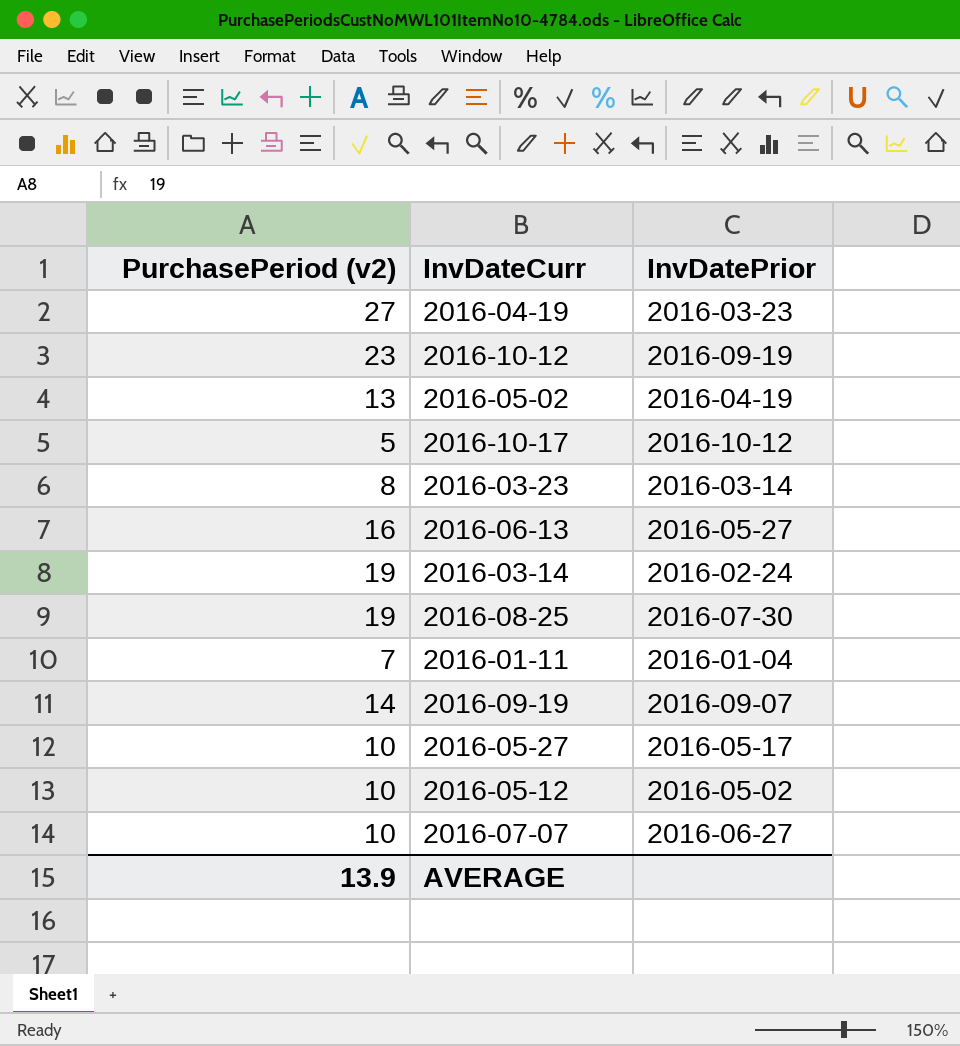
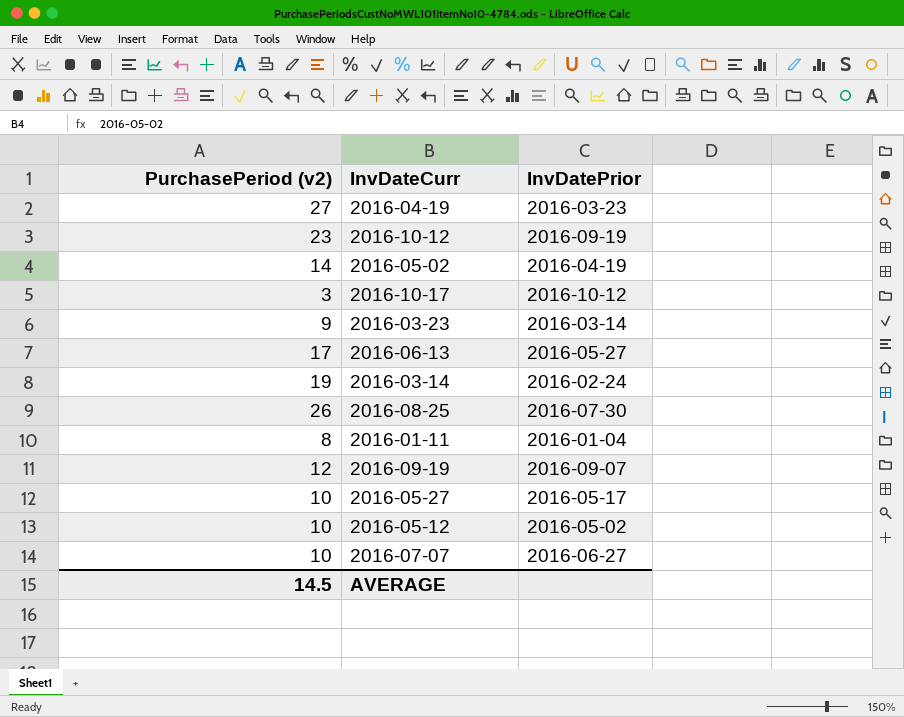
2016-05-02 | PurchasePeriod (v2): 13 -> 14
2016-10-17 | PurchasePeriod (v2): 5 -> 3
2016-03-23 | PurchasePeriod (v2): 8 -> 9
2016-06-13 | PurchasePeriod (v2): 16 -> 17
2016-08-25 | PurchasePeriod (v2): 19 -> 26
2016-01-11 | PurchasePeriod (v2): 7 -> 8
2016-09-19 | PurchasePeriod (v2): 14 -> 12
AVERAGE | PurchasePeriod (v2): 13.9 -> 14.5

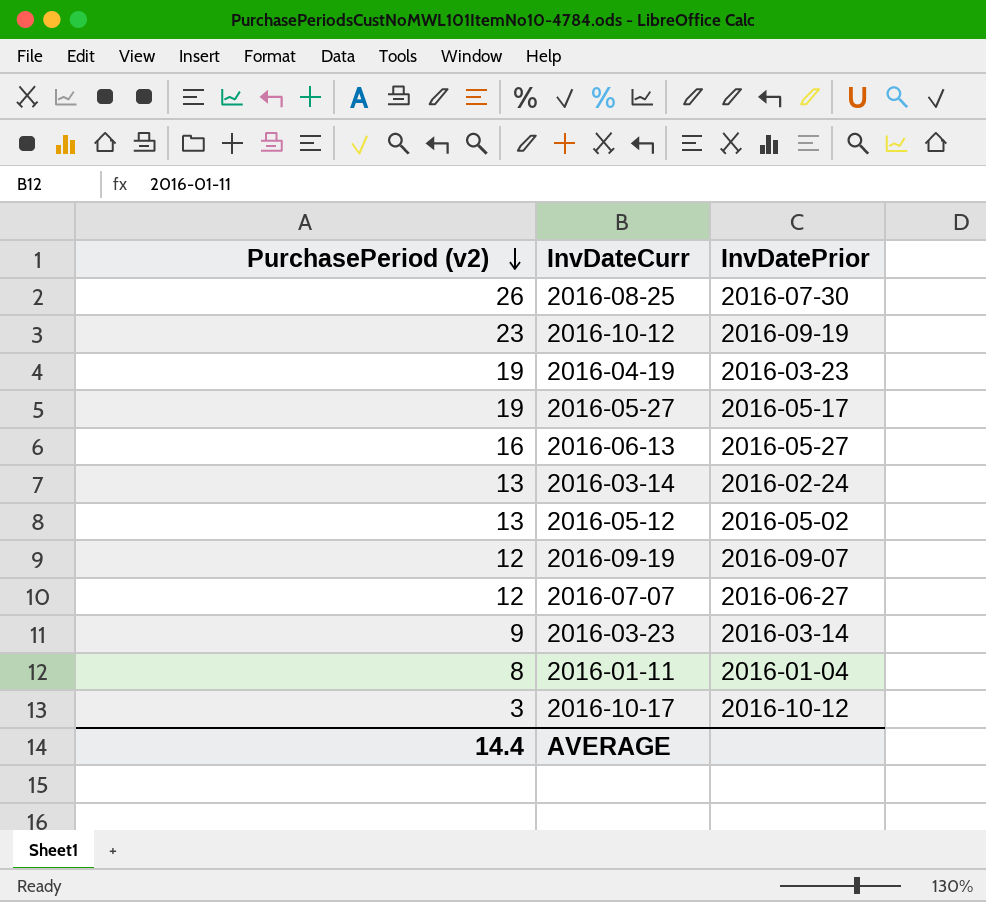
row order: none -> PurchasePeriod (v2) descending
row 2016-05-02: 14 | 2016-04-19 -> none
2016-04-19 | PurchasePeriod (v2): 27 -> 19
2016-05-27 | PurchasePeriod (v2): 10 -> 19
2016-06-13 | PurchasePeriod (v2): 17 -> 16
2016-03-14 | PurchasePeriod (v2): 19 -> 13
2016-05-12 | PurchasePeriod (v2): 10 -> 13
2016-07-07 | PurchasePeriod (v2): 10 -> 12
AVERAGE | PurchasePeriod (v2): 14.5 -> 14.4

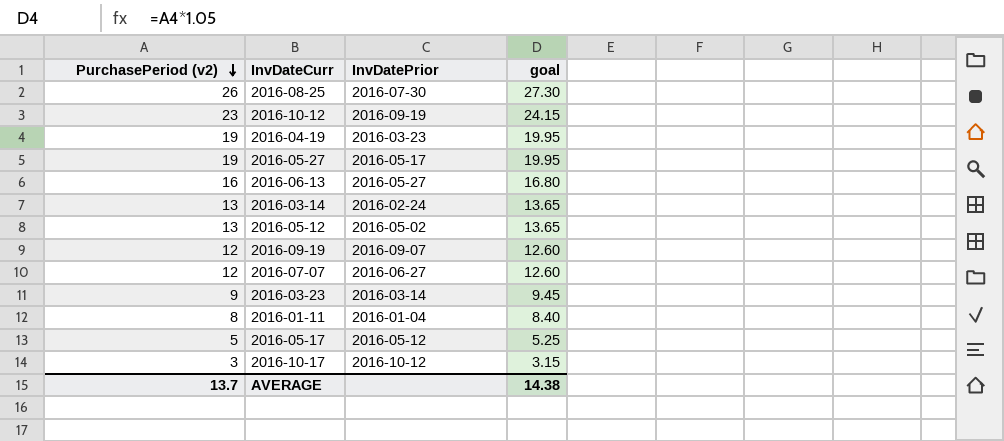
column goal | formula: none -> [PurchasePeriod (v2)] * 1.05
row 2016-05-17: none -> 5 | 2016-05-12 | 5.25
AVERAGE | PurchasePeriod (v2): 14.4 -> 13.7

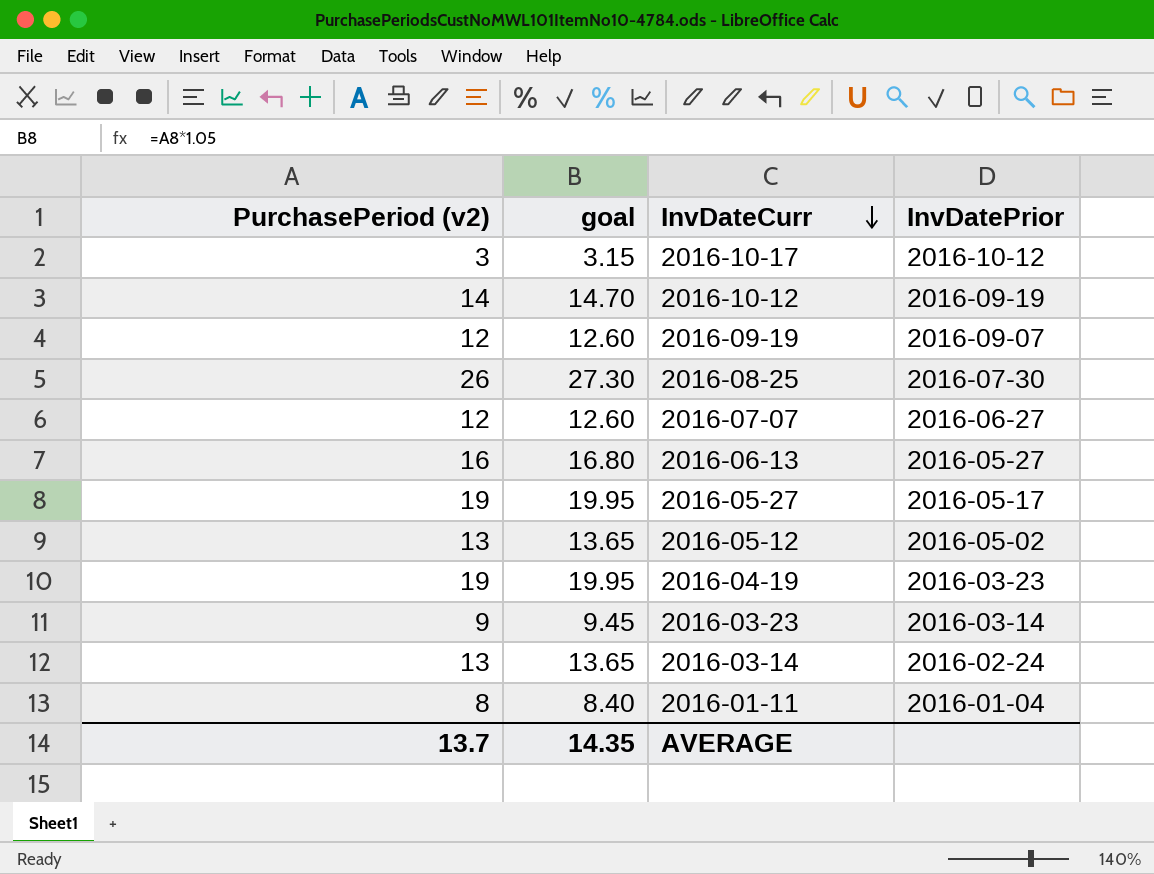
row order: PurchasePeriod (v2) descending -> InvDateCurr descending
column goal | position: 4 -> 2
row 2016-05-17: 5 | 2016-05-12 | 5.25 -> none
2016-10-12 | PurchasePeriod (v2): 23 -> 14
2016-10-12 | goal: 24.15 -> 14.70
AVERAGE | goal: 14.38 -> 14.35

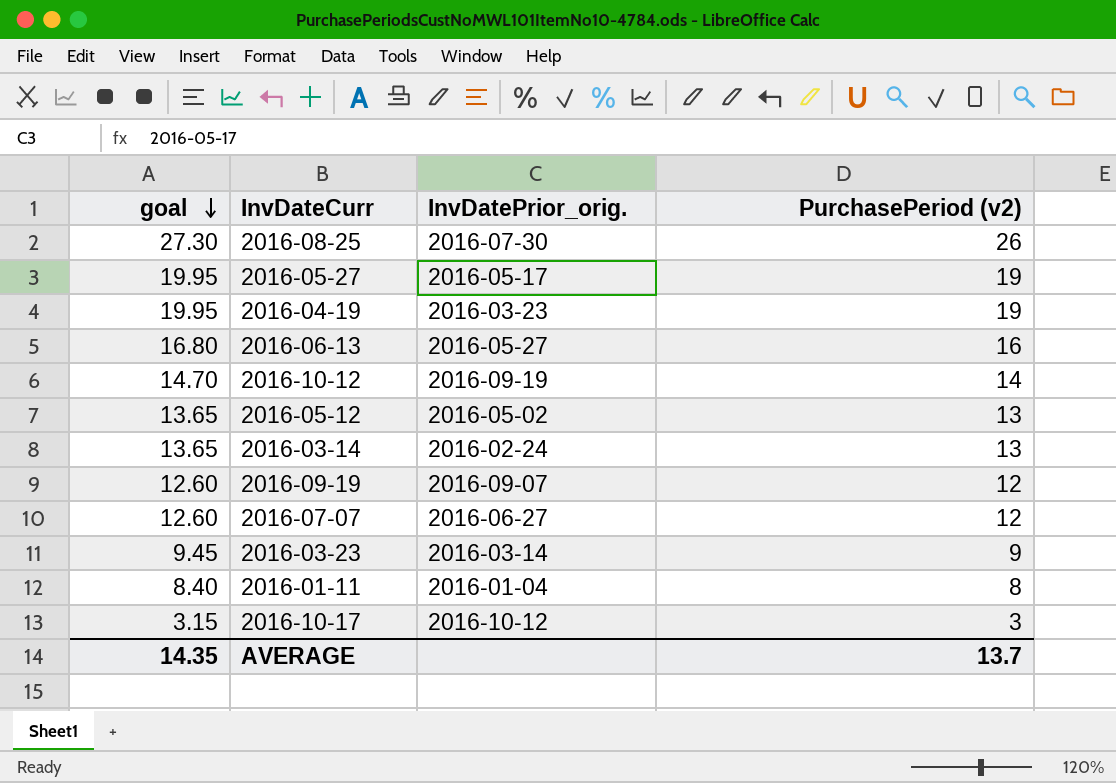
row order: InvDateCurr descending -> goal descending
column name: InvDatePrior -> InvDatePrior_orig.
column PurchasePeriod (v2) | position: 1 -> 4

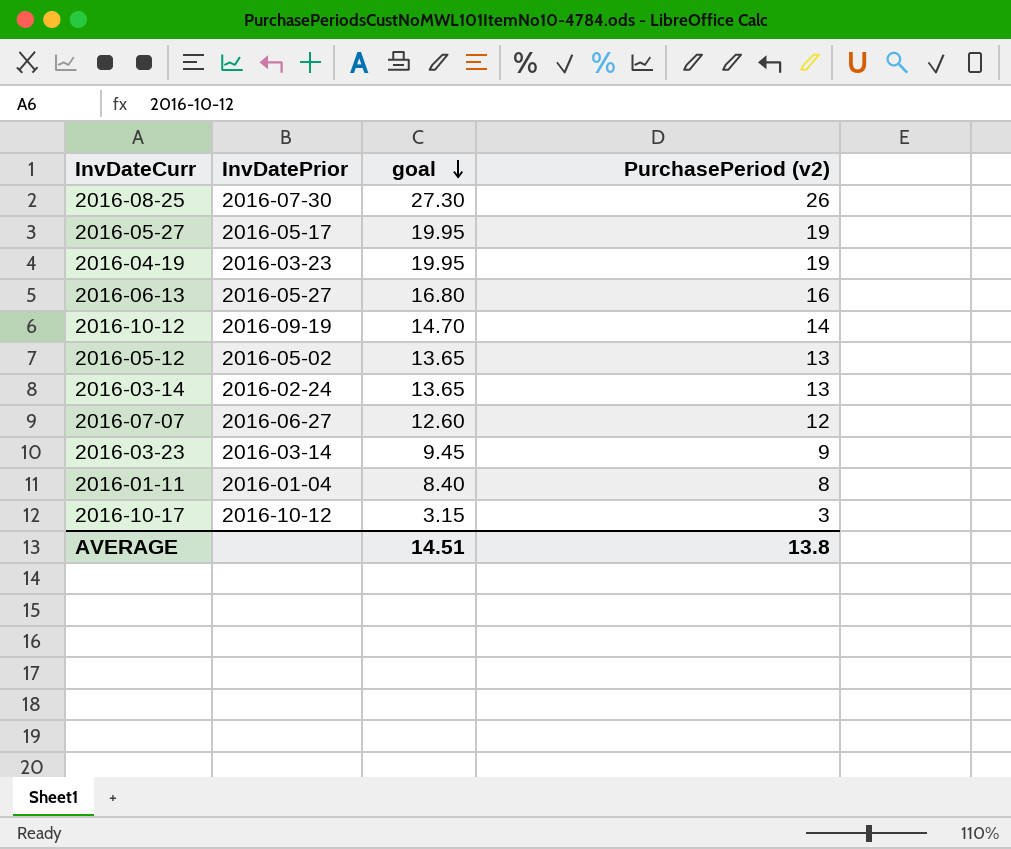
column name: InvDatePrior_orig. -> InvDatePrior
column goal | position: 1 -> 3
row 2016-09-19: 12.60 | 2016-09-07 | 12 -> none
AVERAGE | goal: 14.35 -> 14.51
AVERAGE | PurchasePeriod (v2): 13.7 -> 13.8

